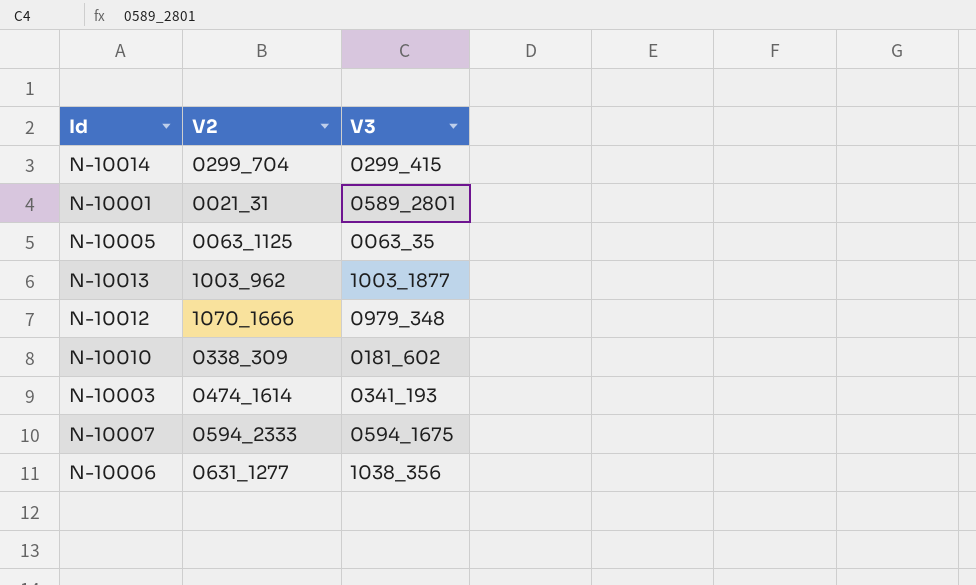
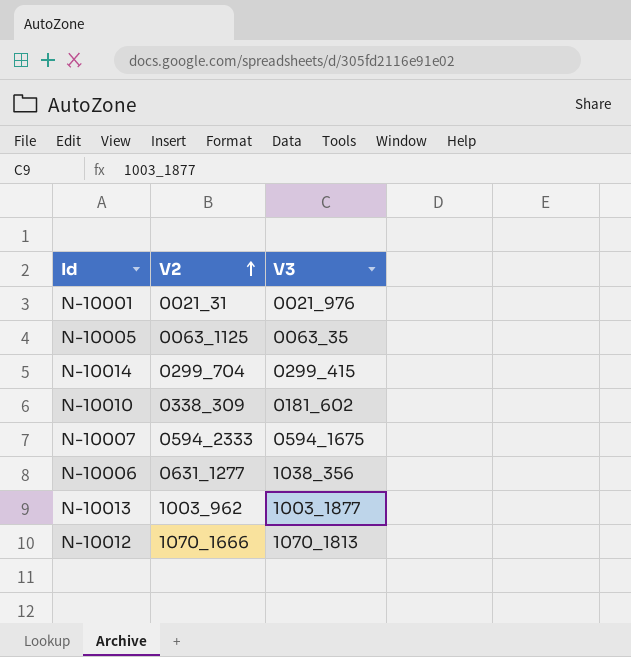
row order: none -> V2 ascending
row N-10003: 0474_1614 | 0341_193 -> none
N-10001 | V3: 0589_2801 -> 0021_976
N-10012 | V3: 0979_348 -> 1070_1813

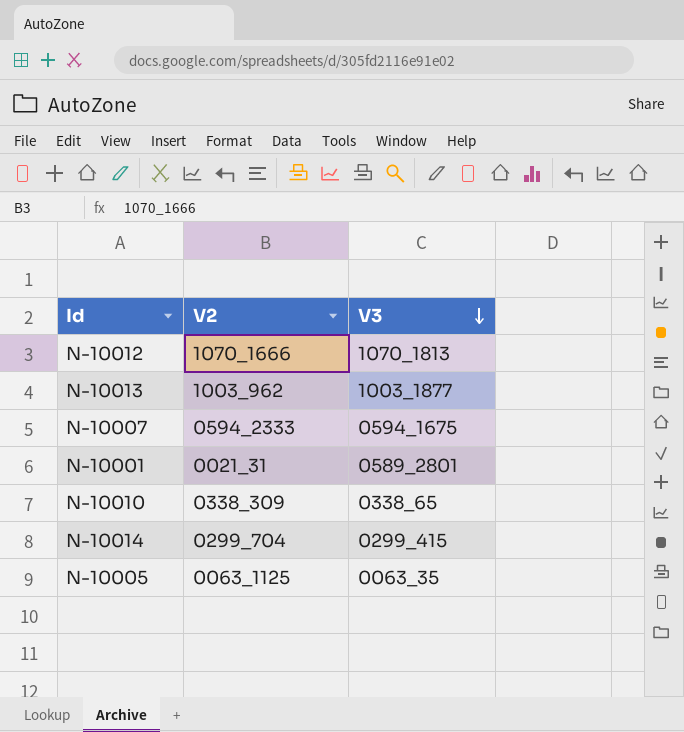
row order: V2 ascending -> V3 descending
row N-10006: 0631_1277 | 1038_356 -> none
N-10001 | V3: 0021_976 -> 0589_2801
N-10010 | V3: 0181_602 -> 0338_65

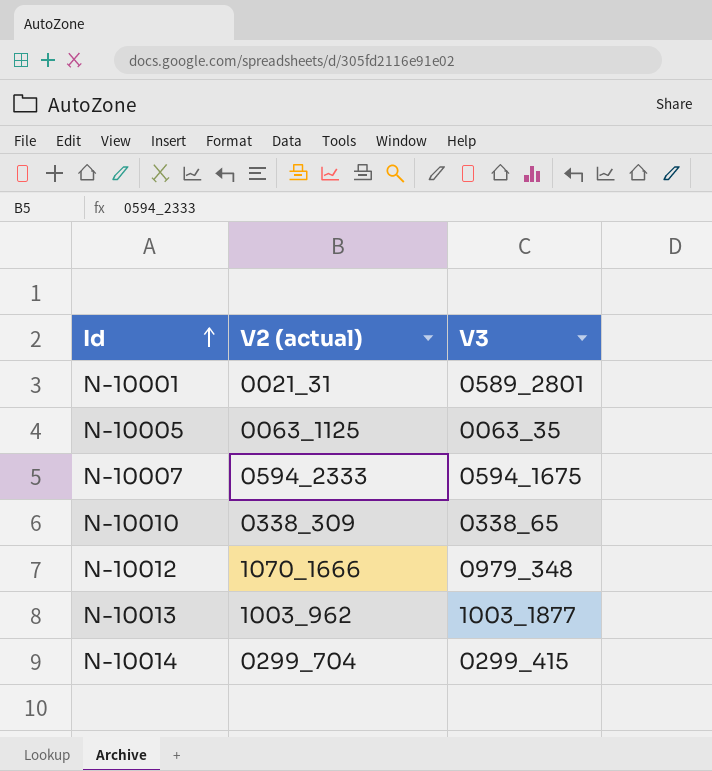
row order: V3 descending -> Id ascending
column name: V2 -> V2 (actual)
N-10012 | V3: 1070_1813 -> 0979_348

